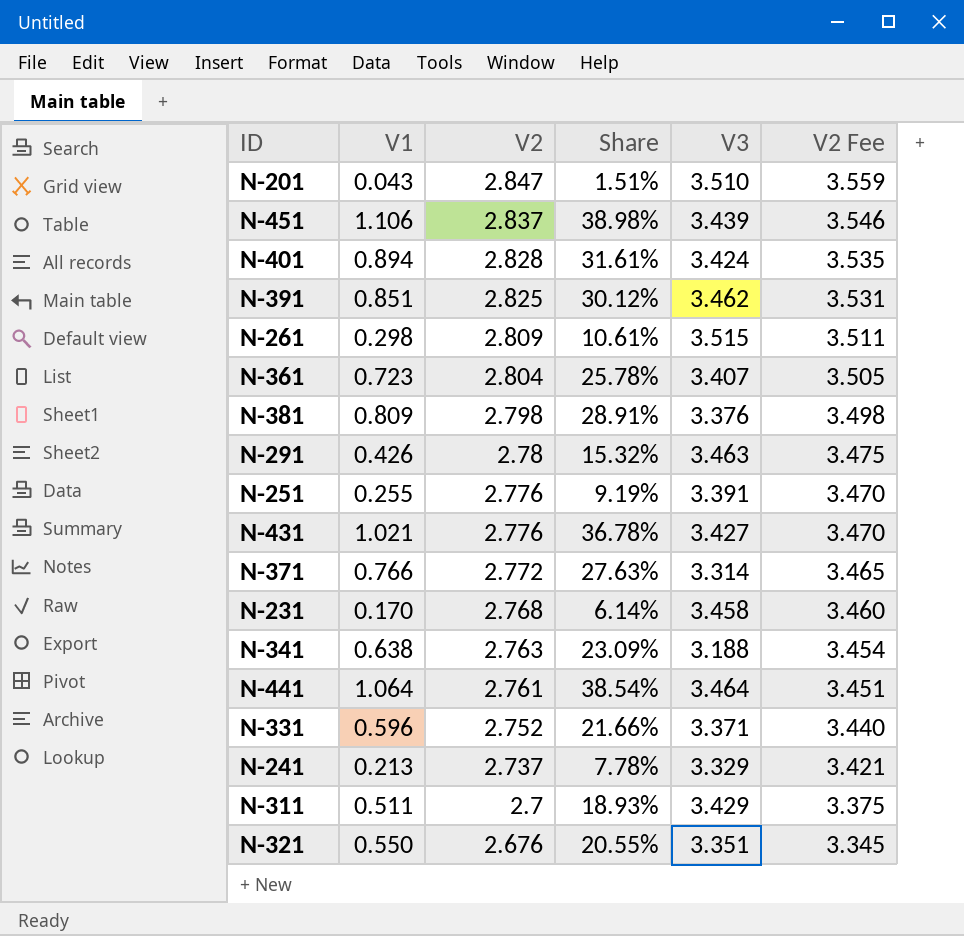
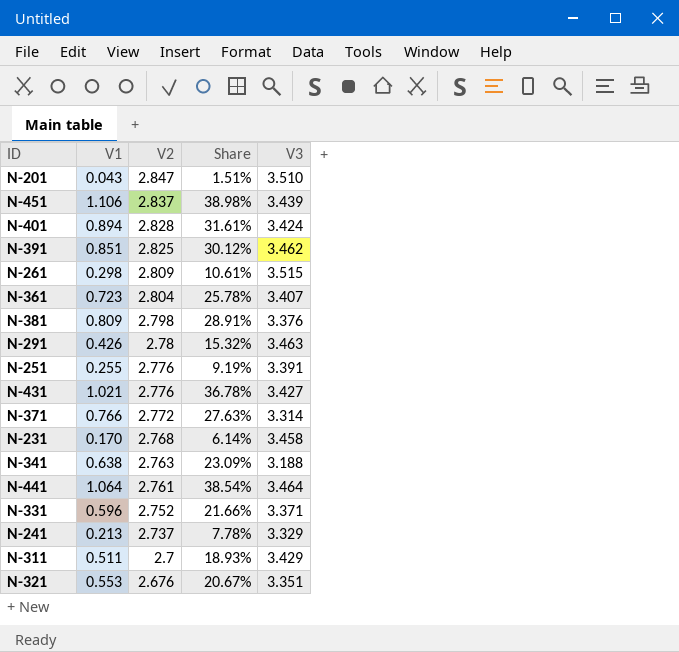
column V2 Fee | formula: [V2] * 1.25 -> none
N-321 | V1: 0.550 -> 0.553
N-321 | Share: 20.55% -> 20.67%

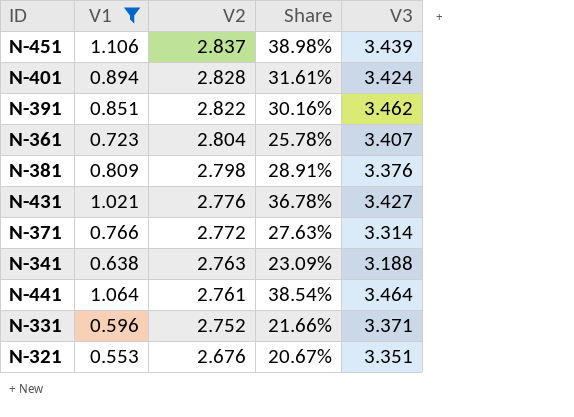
filter: none -> V1 >= 0.553
N-391 | V2: 2.825 -> 2.822
N-391 | Share: 30.12% -> 30.16%

